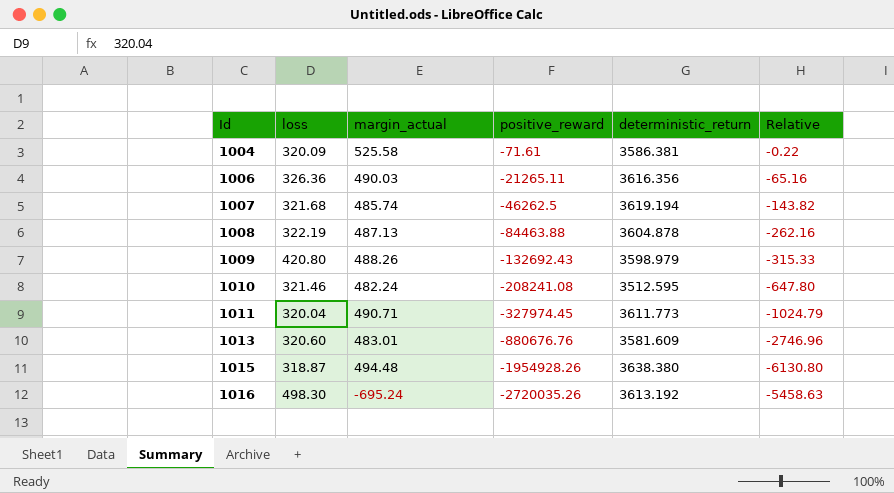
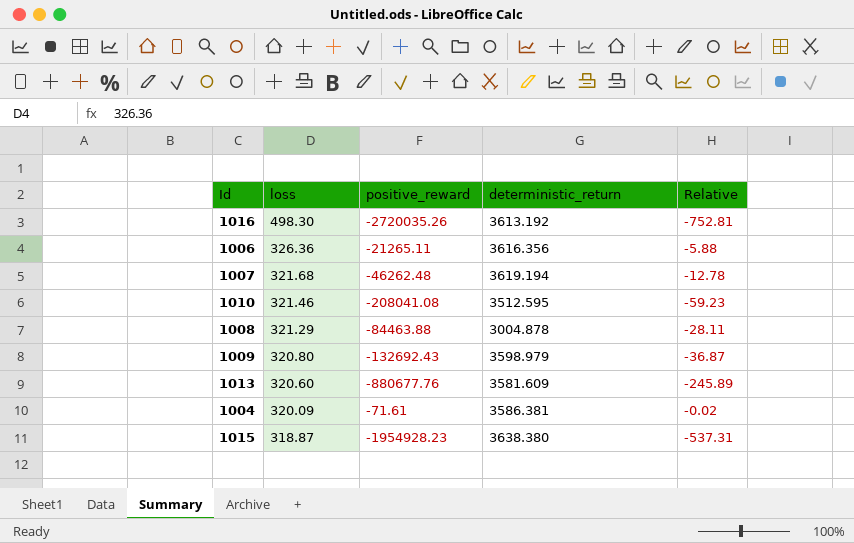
row order: Id ascending -> loss descending
column margin_actual | position: 3 -> none
column Relative | formula: [positive_reward] / [loss] -> [positive_reward] / [deterministic_return]
row 1011: 320.04 | 490.71 | -327974.45 | 3611.773 | -1024.79 -> none
1007 | positive_reward: -46262.5 -> -46262.48
1010 | positive_reward: -208241.08 -> -208041.08
1008 | loss: 322.19 -> 321.29
1008 | deterministic_return: 3604.878 -> 3004.878
1009 | loss: 420.80 -> 320.80
1013 | positive_reward: -880676.76 -> -880677.76
1015 | positive_reward: -1954928.26 -> -1954928.23

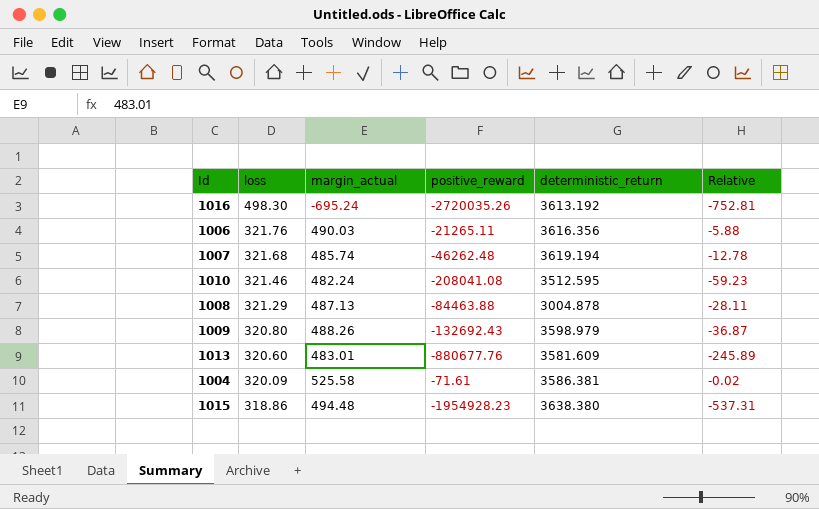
column margin_actual | position: none -> 3
1006 | loss: 326.36 -> 321.76
1015 | loss: 318.87 -> 318.86

